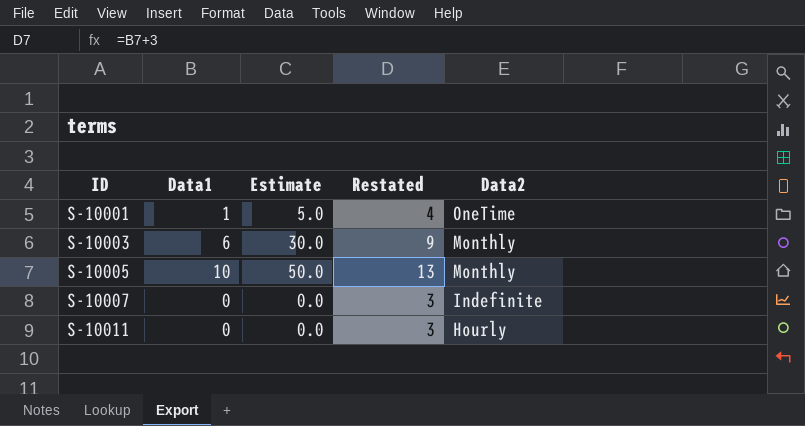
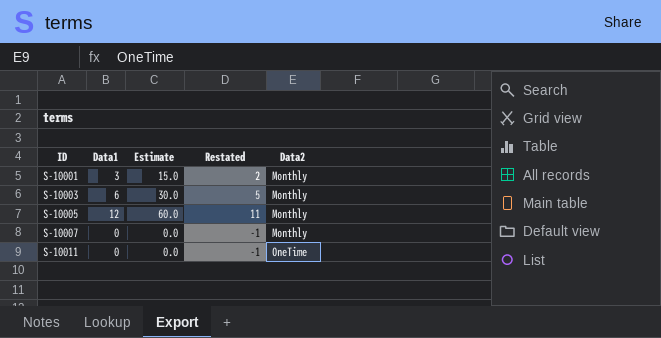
column Restated | formula: [Data1] + 3 -> [Data1] - 1
S-10001 | Data1: 1 -> 3
S-10001 | Estimate: 5.0 -> 15.0
S-10001 | Data2: OneTime -> Monthly
S-10005 | Data1: 10 -> 12
S-10005 | Estimate: 50.0 -> 60.0
S-10007 | Data2: Indefinite -> Monthly
S-10011 | Data2: Hourly -> OneTime

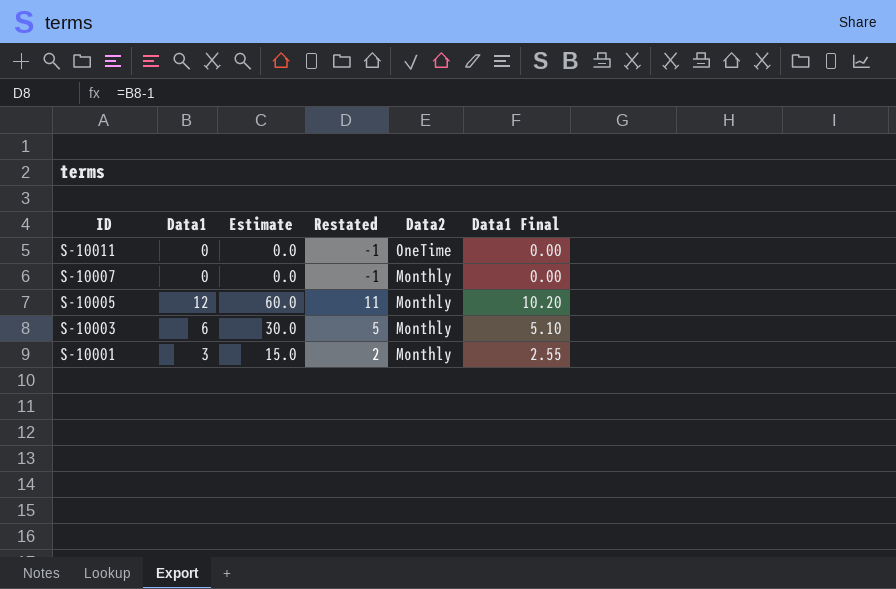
row order: ID ascending -> ID descending
column Data1 Final | formula: none -> [Data1] * 0.85

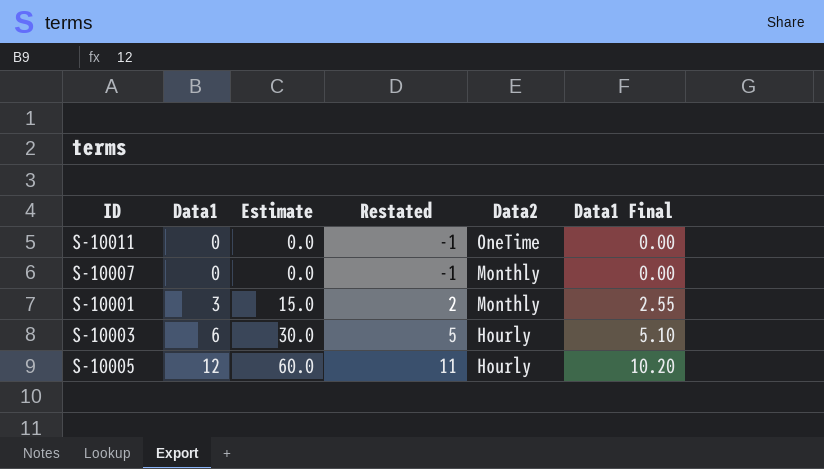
row order: ID descending -> Data1 ascending
S-10003 | Data2: Monthly -> Hourly
S-10005 | Data2: Monthly -> Hourly

